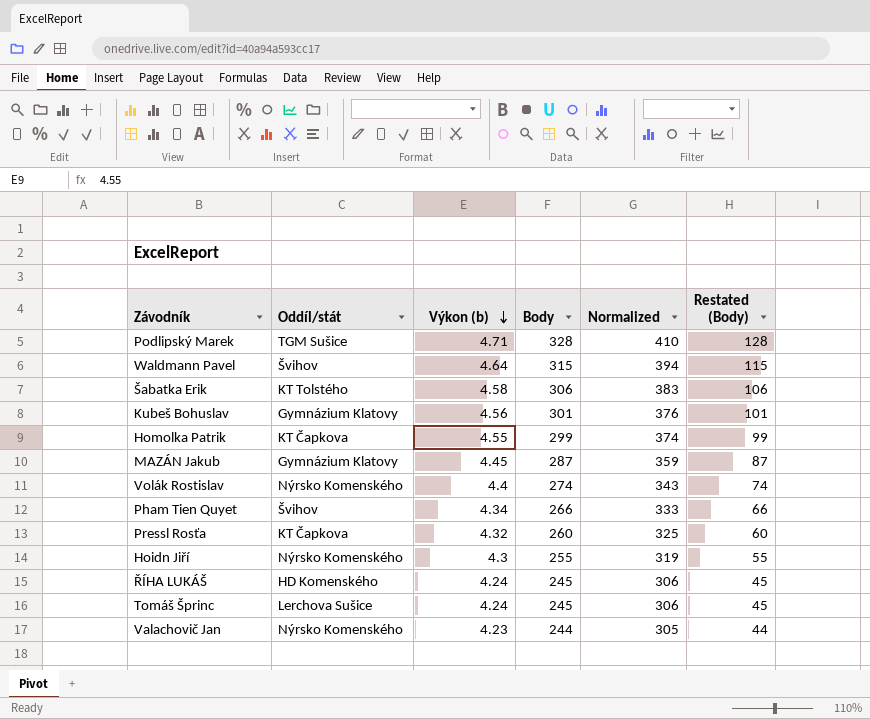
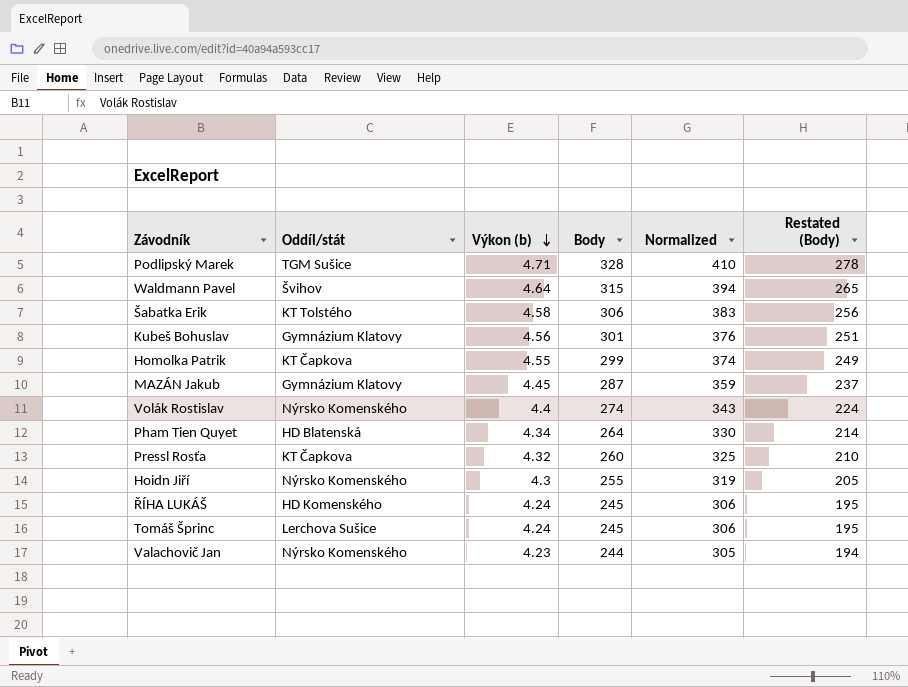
column Restated (Body) | formula: [Body] - 200 -> [Body] - 50
Pham Tien Quyet | Oddíl/stát: Švihov -> HD Blatenská
Pham Tien Quyet | Body: 266 -> 264
Pham Tien Quyet | Normalized: 333 -> 330

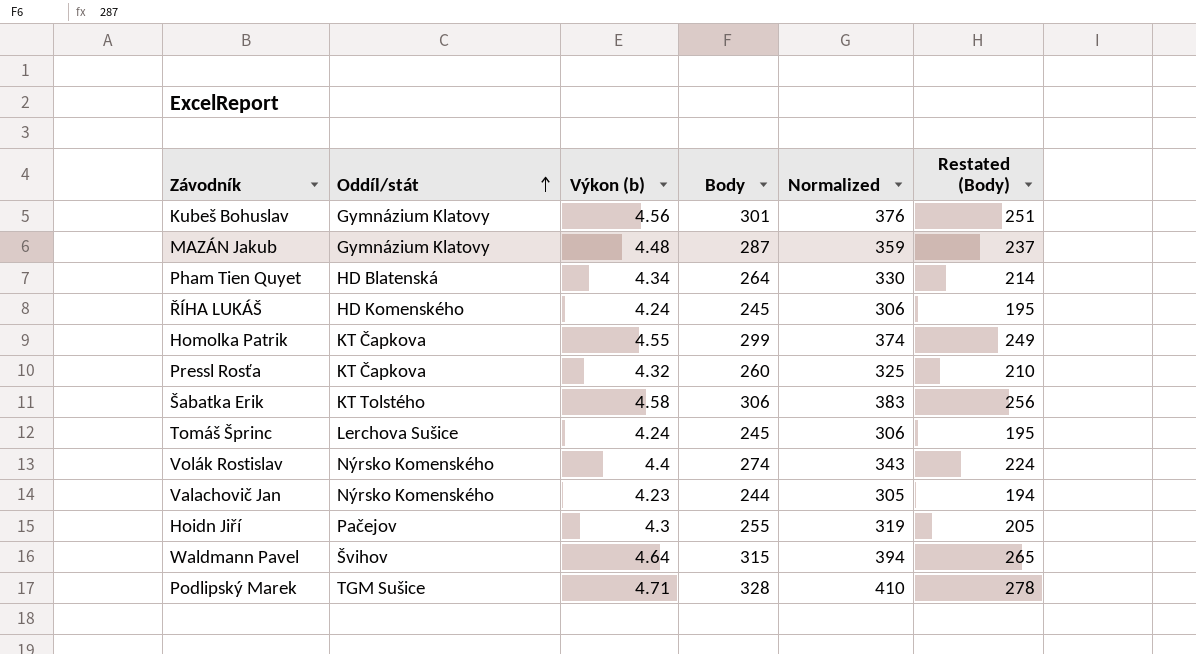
row order: Výkon (b) descending -> Oddíl/stát ascending
MAZÁN Jakub | Výkon (b): 4.45 -> 4.48
Hoidn Jiří | Oddíl/stát: Nýrsko Komenského -> Pačejov

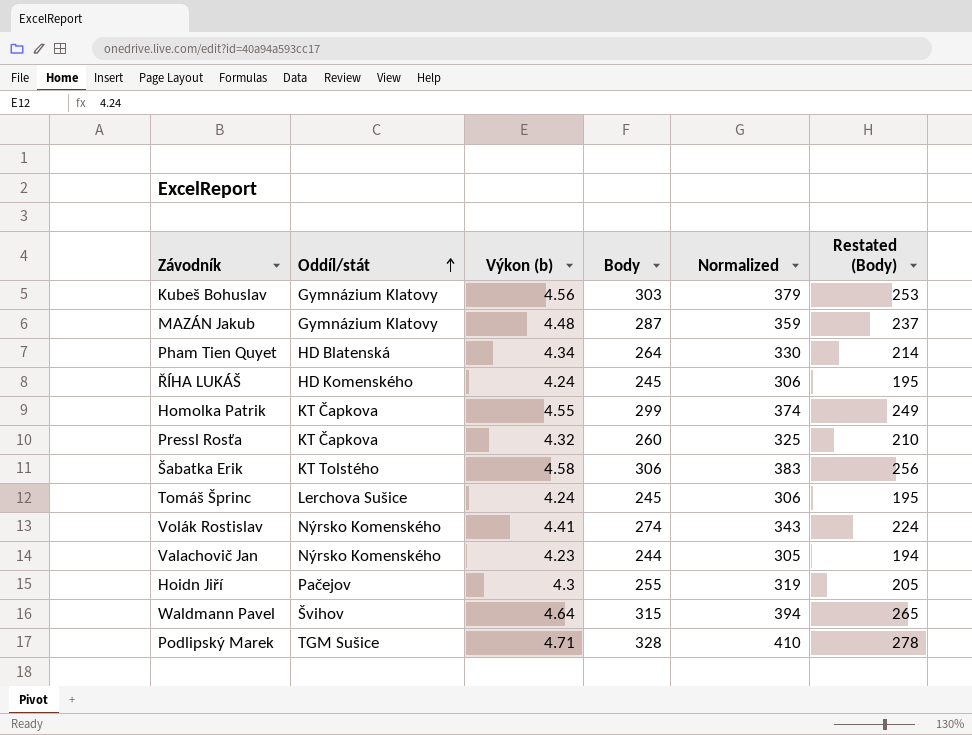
Kubeš Bohuslav | Body: 301 -> 303
Kubeš Bohuslav | Normalized: 376 -> 379
Kubeš Bohuslav | Restated (Body): 251 -> 253
Volák Rostislav | Výkon (b): 4.4 -> 4.41

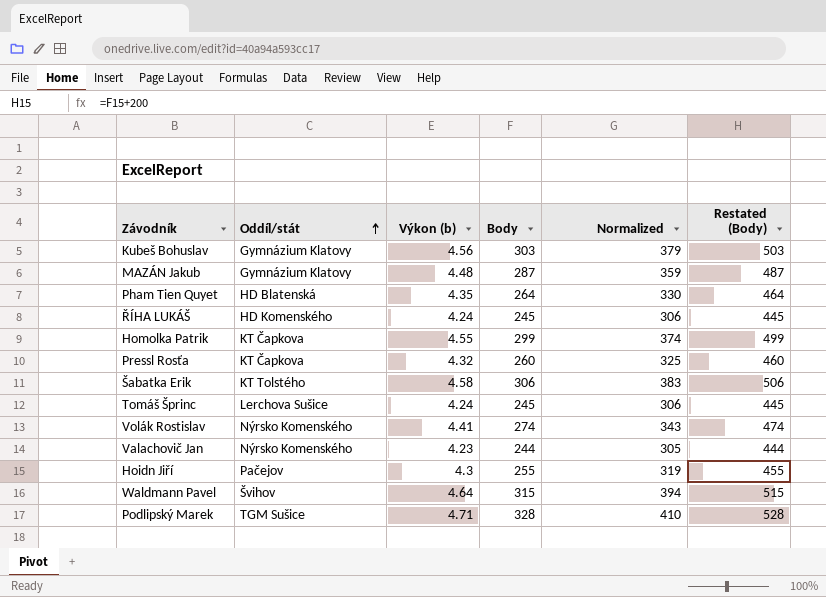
column Restated (Body) | formula: [Body] - 50 -> [Body] + 200
Pham Tien Quyet | Výkon (b): 4.34 -> 4.35

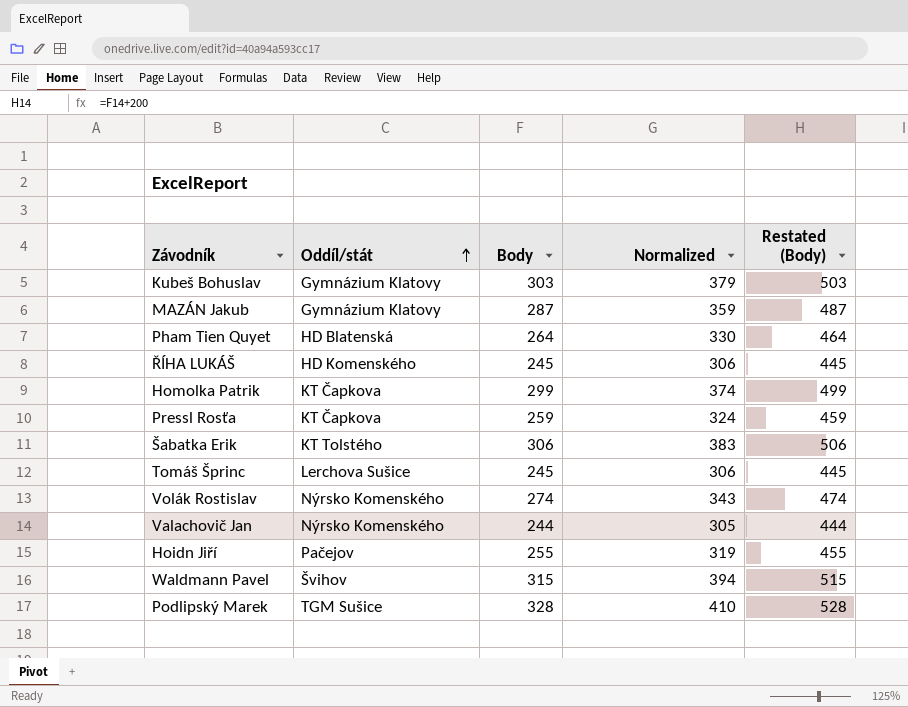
column Výkon (b) | position: 3 -> none
Pressl Rosťa | Body: 260 -> 259
Pressl Rosťa | Normalized: 325 -> 324
Pressl Rosťa | Restated (Body): 460 -> 459

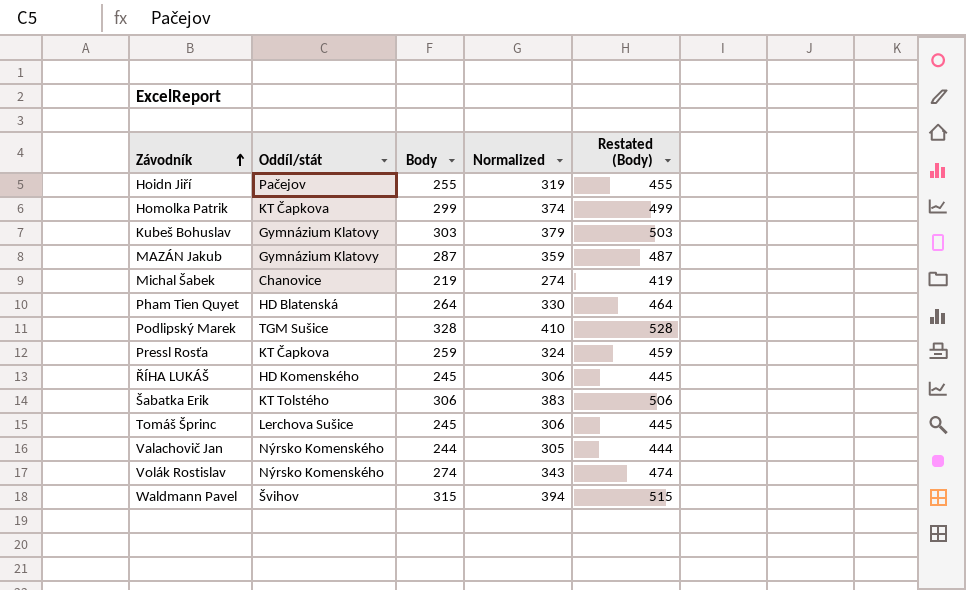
row order: Oddíl/stát ascending -> Závodník ascending
row Michal Šabek: none -> Chanovice | 219 | 274 | 419

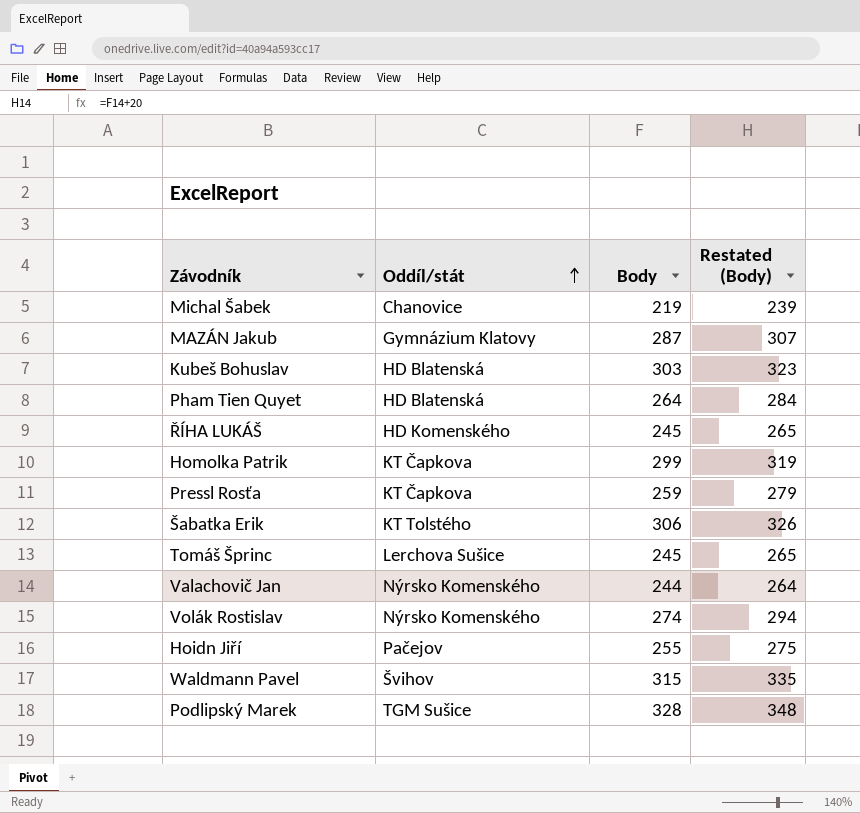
row order: Závodník ascending -> Oddíl/stát ascending
column Normalized | formula: [Body] * 1.25 -> none
column Restated (Body) | formula: [Body] + 200 -> [Body] + 20
Kubeš Bohuslav | Oddíl/stát: Gymnázium Klatovy -> HD Blatenská

